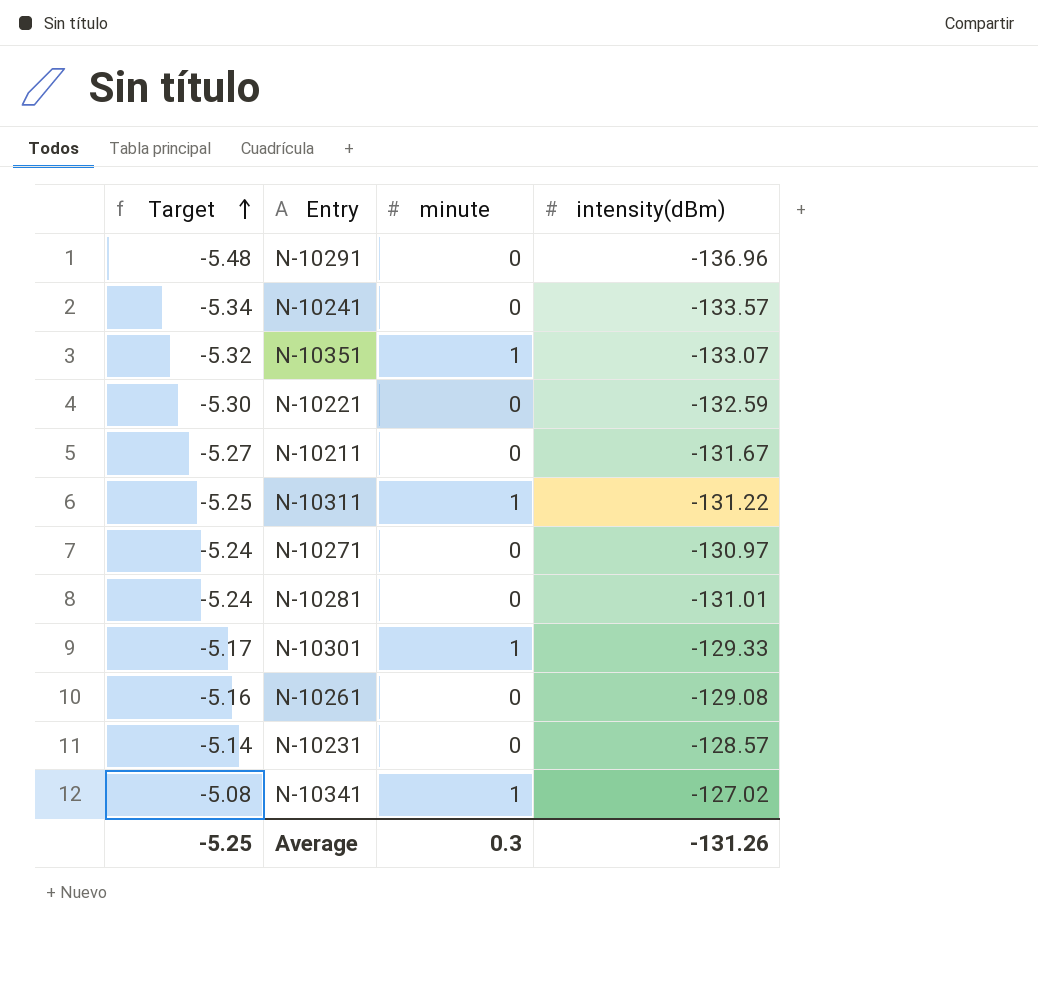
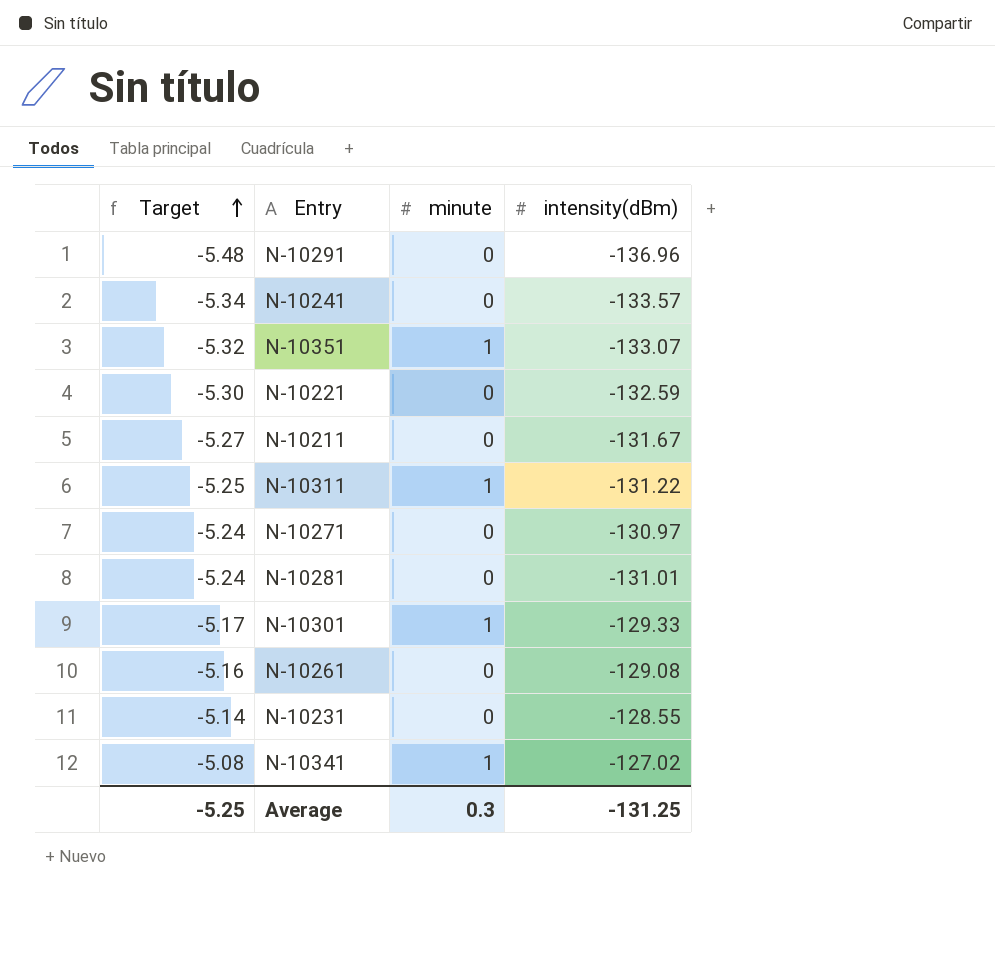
N-10231 | intensity(dBm): -128.57 -> -128.55
Average | intensity(dBm): -131.26 -> -131.25

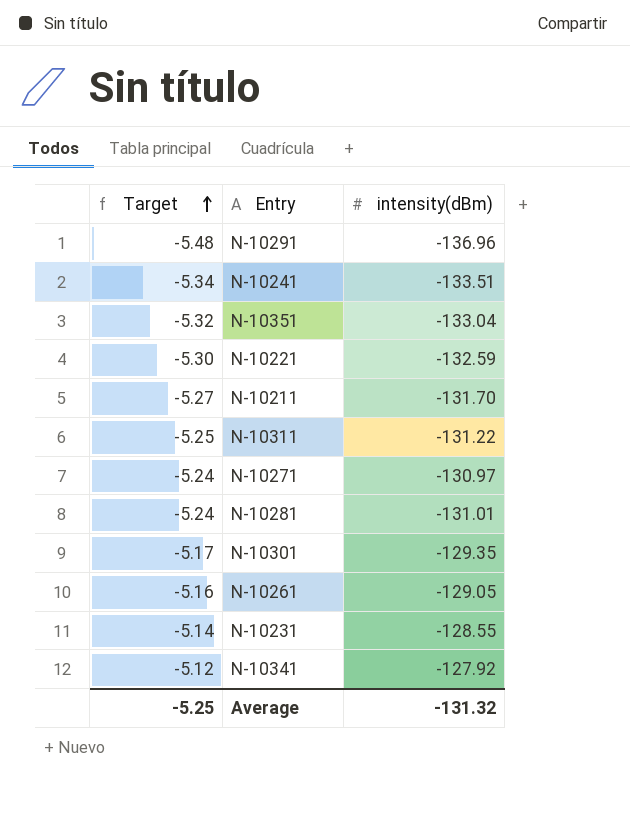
column minute | position: 3 -> none
N-10241 | intensity(dBm): -133.57 -> -133.51
N-10351 | intensity(dBm): -133.07 -> -133.04
N-10211 | intensity(dBm): -131.67 -> -131.70
N-10301 | intensity(dBm): -129.33 -> -129.35
N-10261 | intensity(dBm): -129.08 -> -129.05
N-10341 | Target: -5.08 -> -5.12
N-10341 | intensity(dBm): -127.02 -> -127.92
Average | intensity(dBm): -131.25 -> -131.32

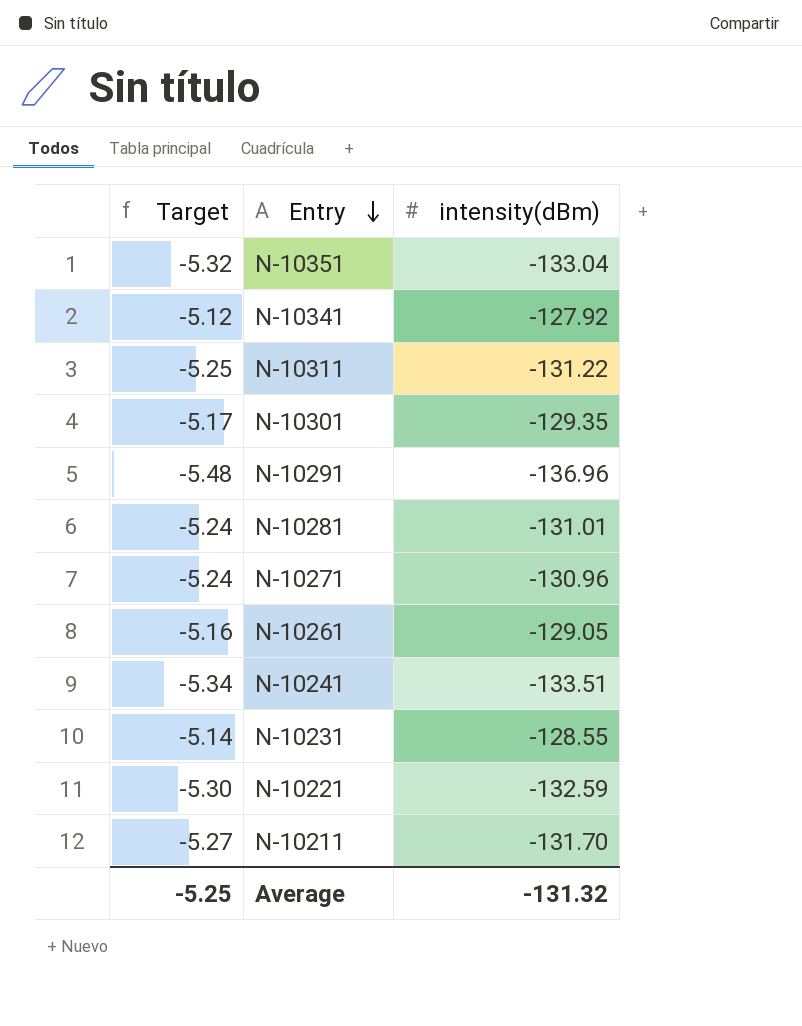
row order: Target ascending -> Entry descending
N-10271 | intensity(dBm): -130.97 -> -130.96

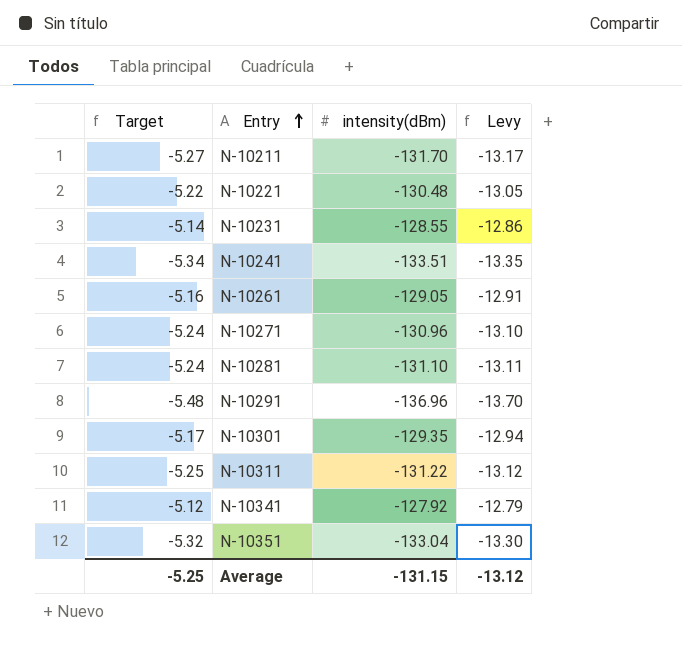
row order: Entry descending -> Entry ascending
column Levy | formula: none -> [intensity(dBm)] * 0.1
N-10221 | Target: -5.30 -> -5.22
N-10221 | intensity(dBm): -132.59 -> -130.48
N-10281 | intensity(dBm): -131.01 -> -131.10
Average | intensity(dBm): -131.32 -> -131.15

